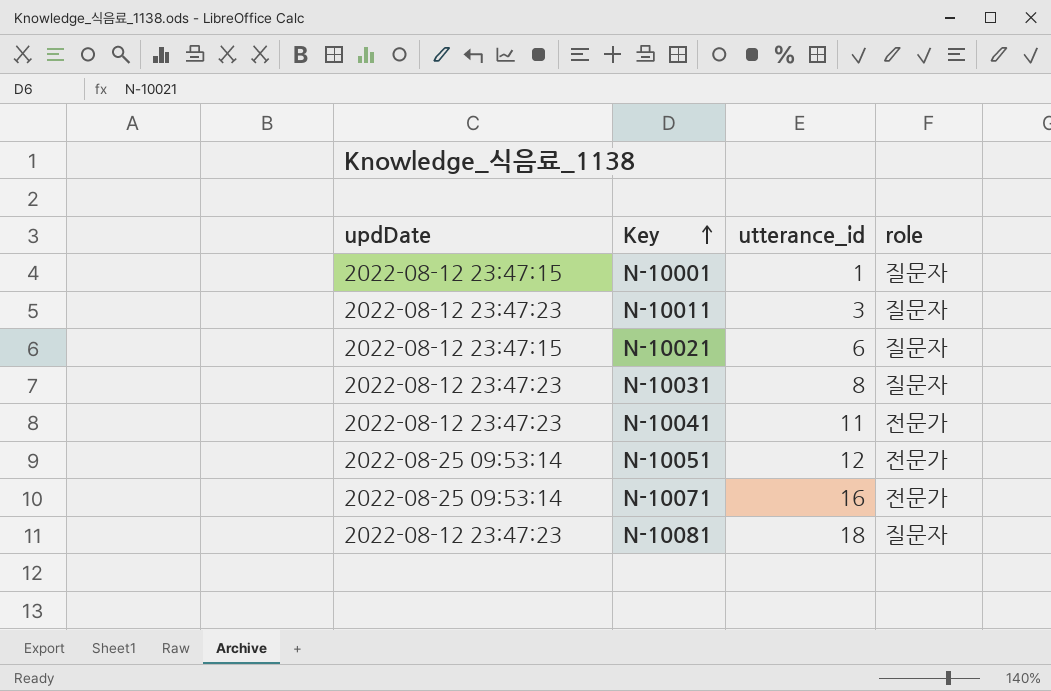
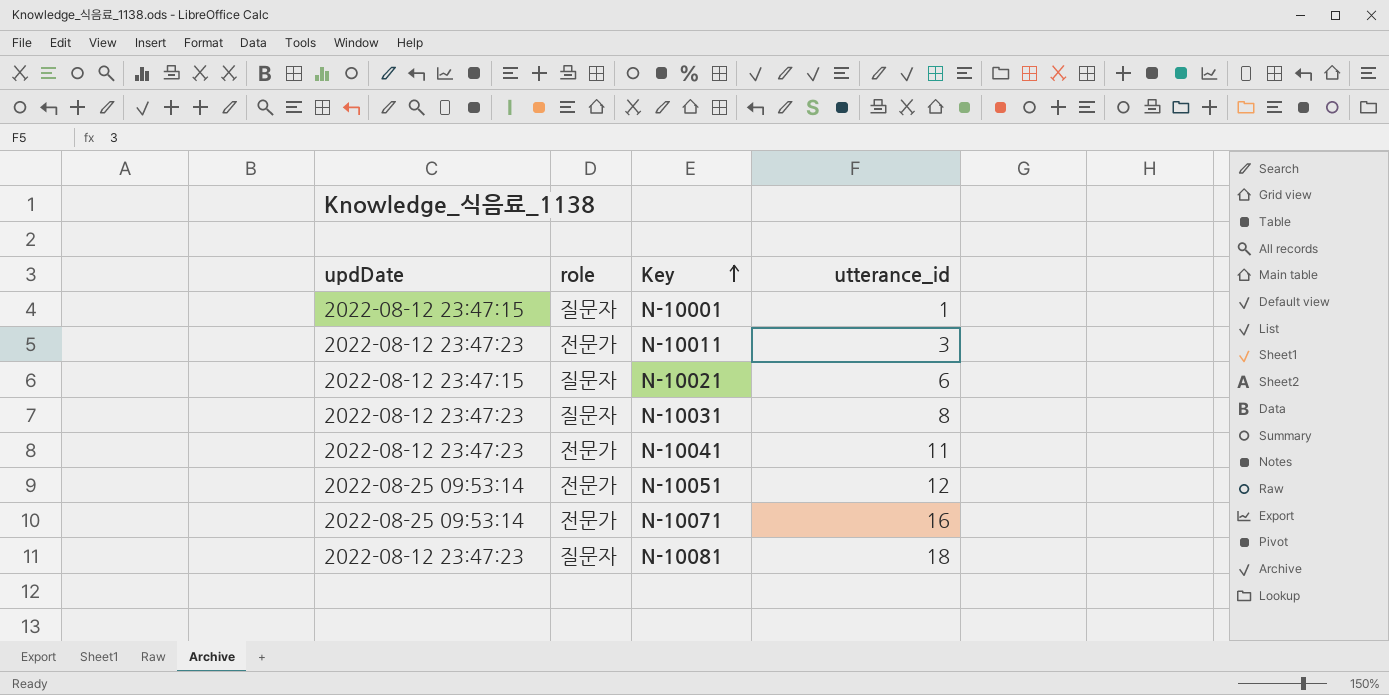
column role | position: 4 -> 2
N-10011 | role: 질문자 -> 전문가

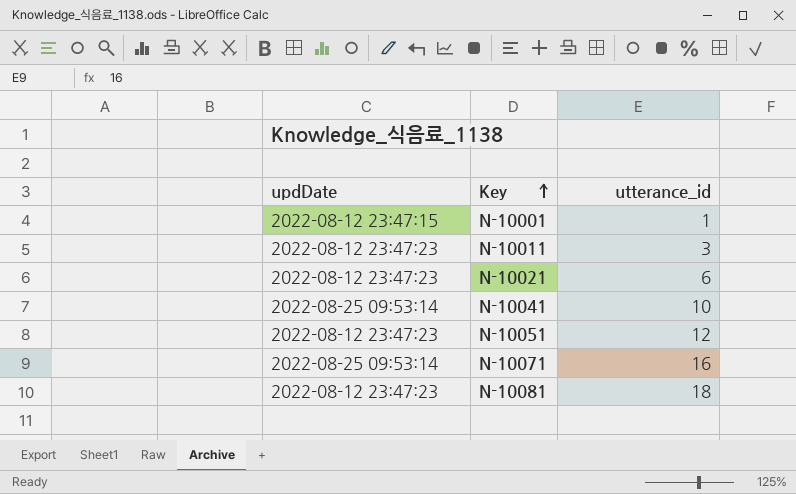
column role | position: 2 -> none
row N-10031: 2022-08-12 23:47:23 | 질문자 | 8 -> none
N-10021 | updDate: 2022-08-12 23:47:15 -> 2022-08-12 23:47:23
N-10041 | updDate: 2022-08-12 23:47:23 -> 2022-08-25 09:53:14
N-10041 | utterance_id: 11 -> 10
N-10051 | updDate: 2022-08-25 09:53:14 -> 2022-08-12 23:47:23

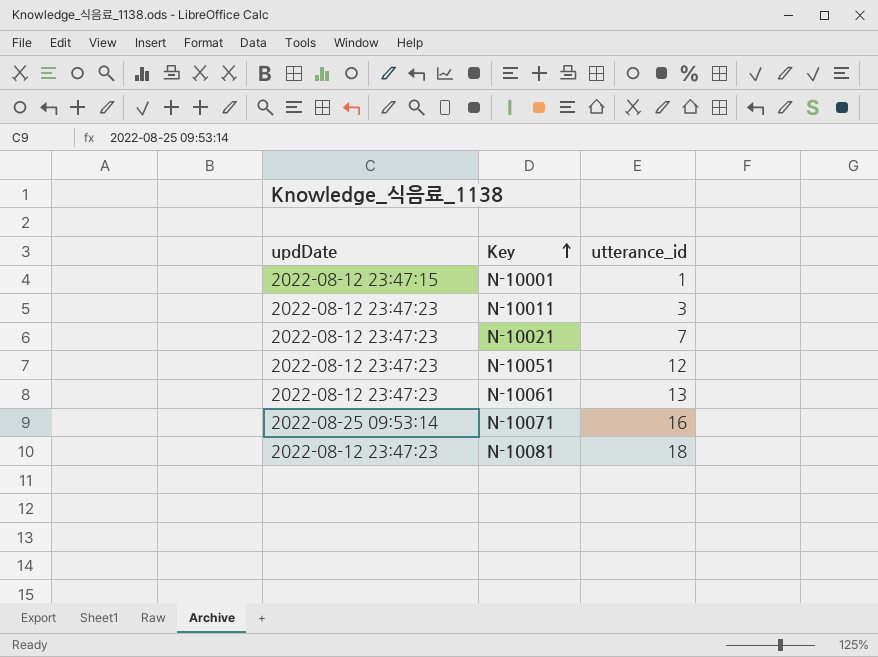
row N-10041: 2022-08-25 09:53:14 | 10 -> none
N-10021 | utterance_id: 6 -> 7
row N-10061: none -> 2022-08-12 23:47:23 | 13

